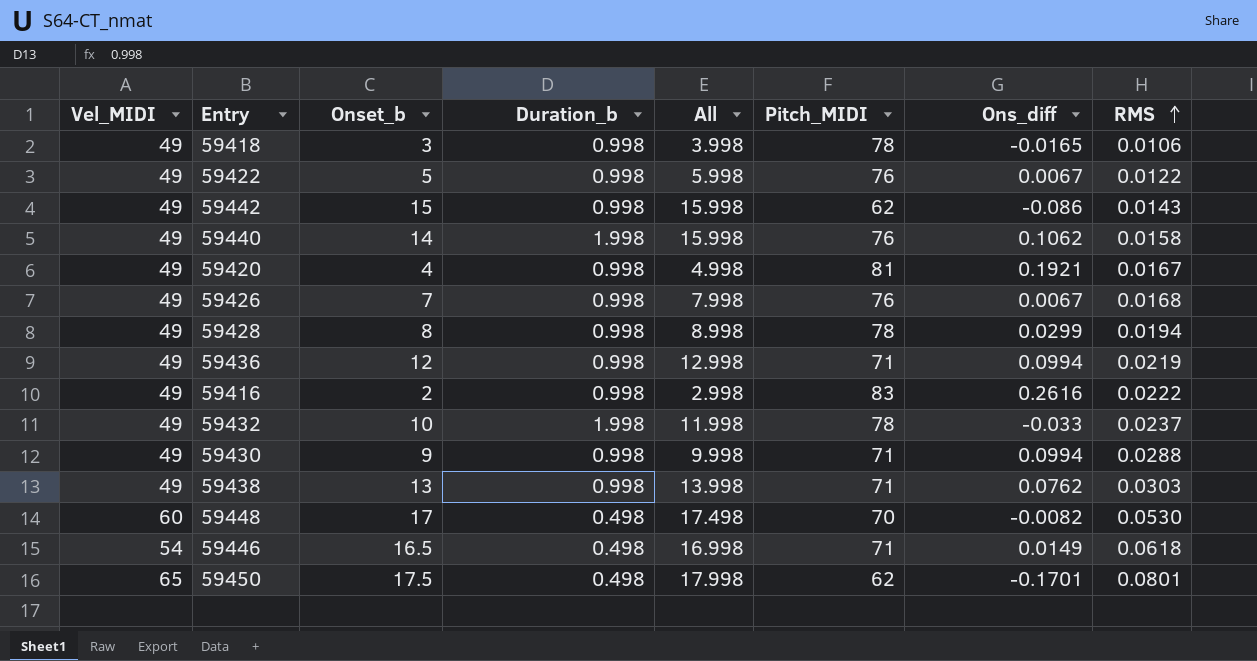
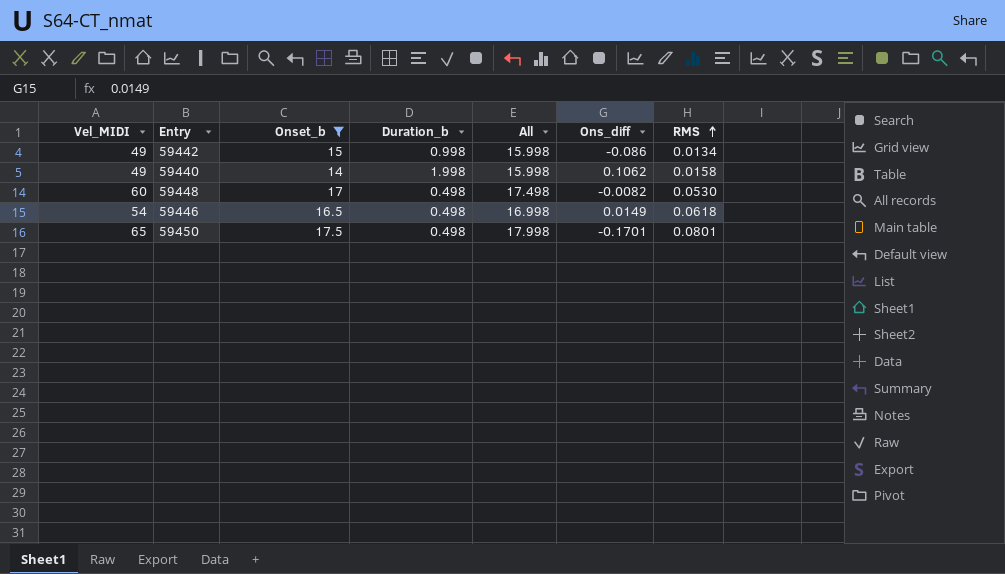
filter: none -> Onset_b >= 14
column Pitch_MIDI | position: 6 -> none
59442 | RMS: 0.0143 -> 0.0134

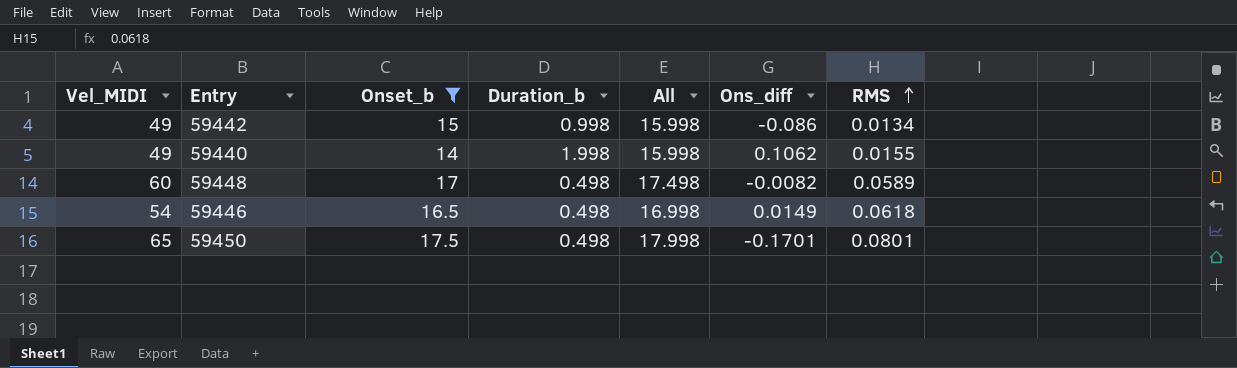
59440 | RMS: 0.0158 -> 0.0155
59448 | RMS: 0.0530 -> 0.0589

